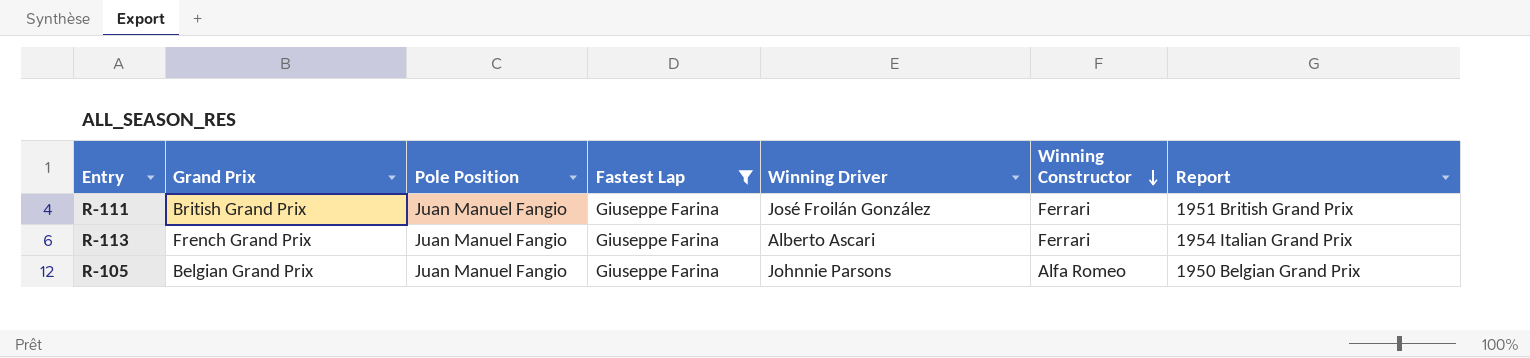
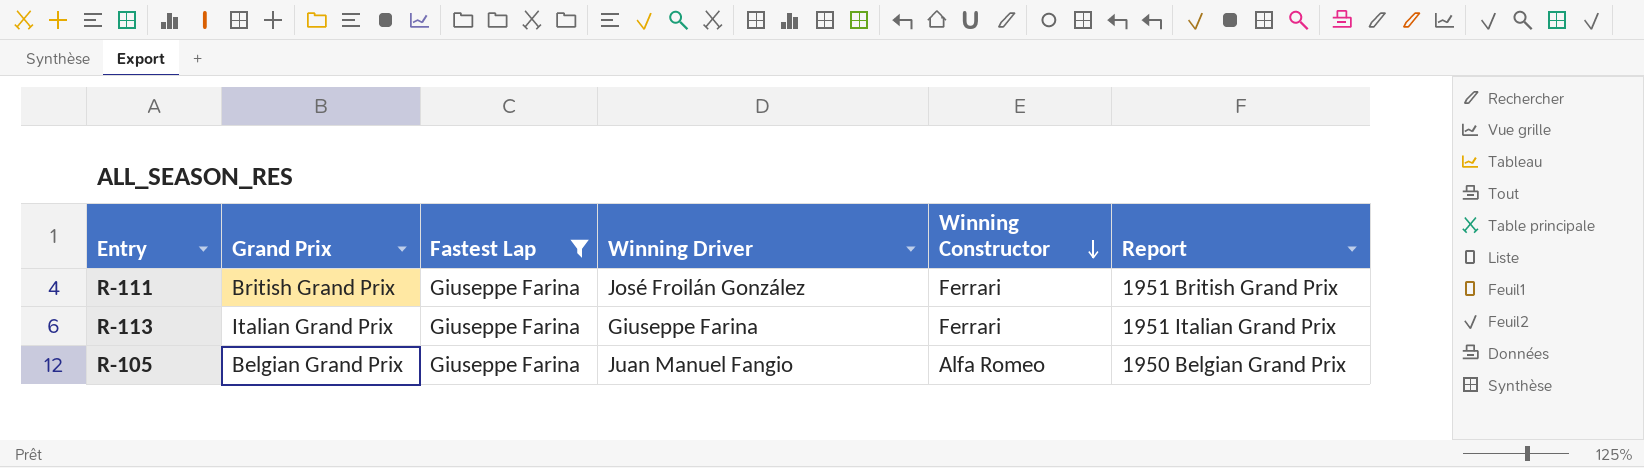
column Pole Position | position: 3 -> none
R-113 | Grand Prix: French Grand Prix -> Italian Grand Prix
R-113 | Winning Driver: Alberto Ascari -> Giuseppe Farina
R-113 | Report: 1954 Italian Grand Prix -> 1951 Italian Grand Prix
R-105 | Winning Driver: Johnnie Parsons -> Juan Manuel Fangio

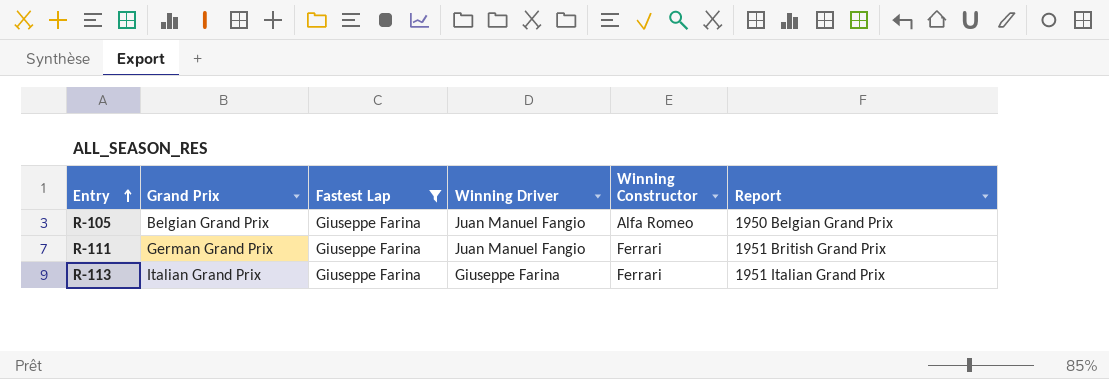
row order: Winning Constructor descending -> Entry ascending
R-111 | Grand Prix: British Grand Prix -> German Grand Prix
R-111 | Winning Driver: José Froilán González -> Juan Manuel Fangio

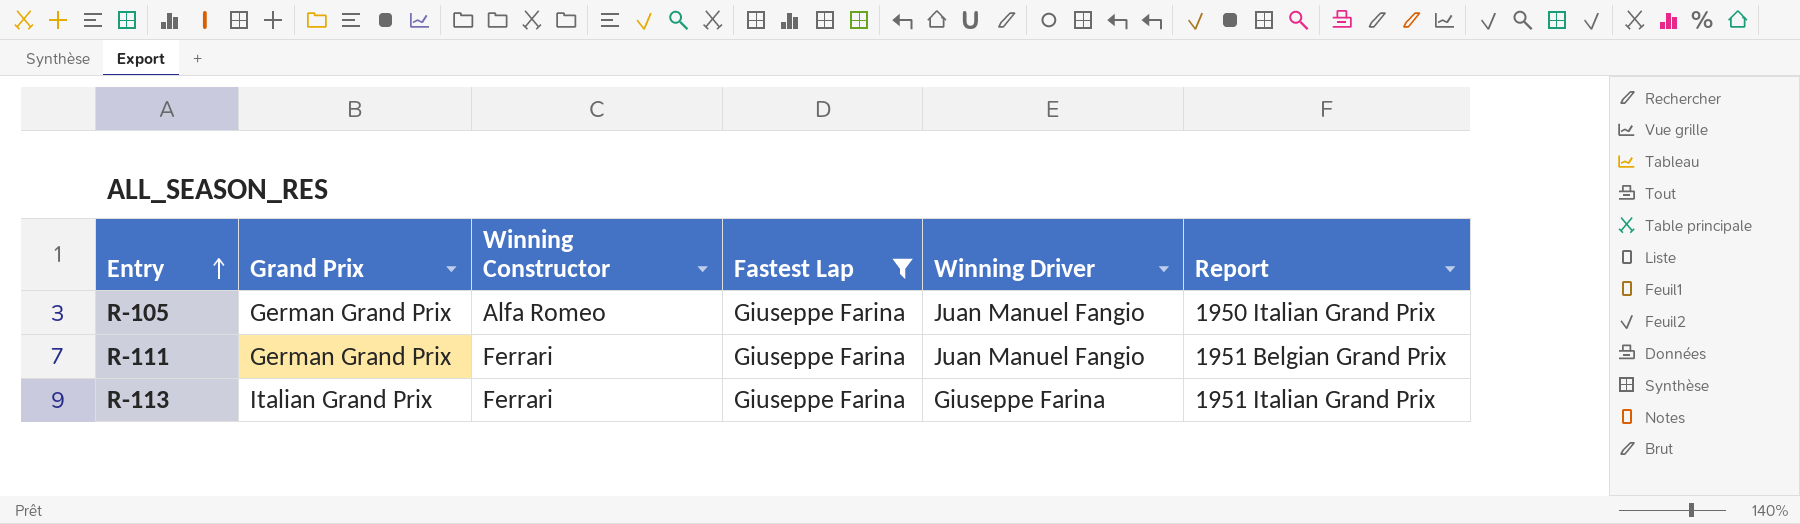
column Winning Constructor | position: 5 -> 3
R-105 | Grand Prix: Belgian Grand Prix -> German Grand Prix
R-105 | Report: 1950 Belgian Grand Prix -> 1950 Italian Grand Prix
R-111 | Report: 1951 British Grand Prix -> 1951 Belgian Grand Prix

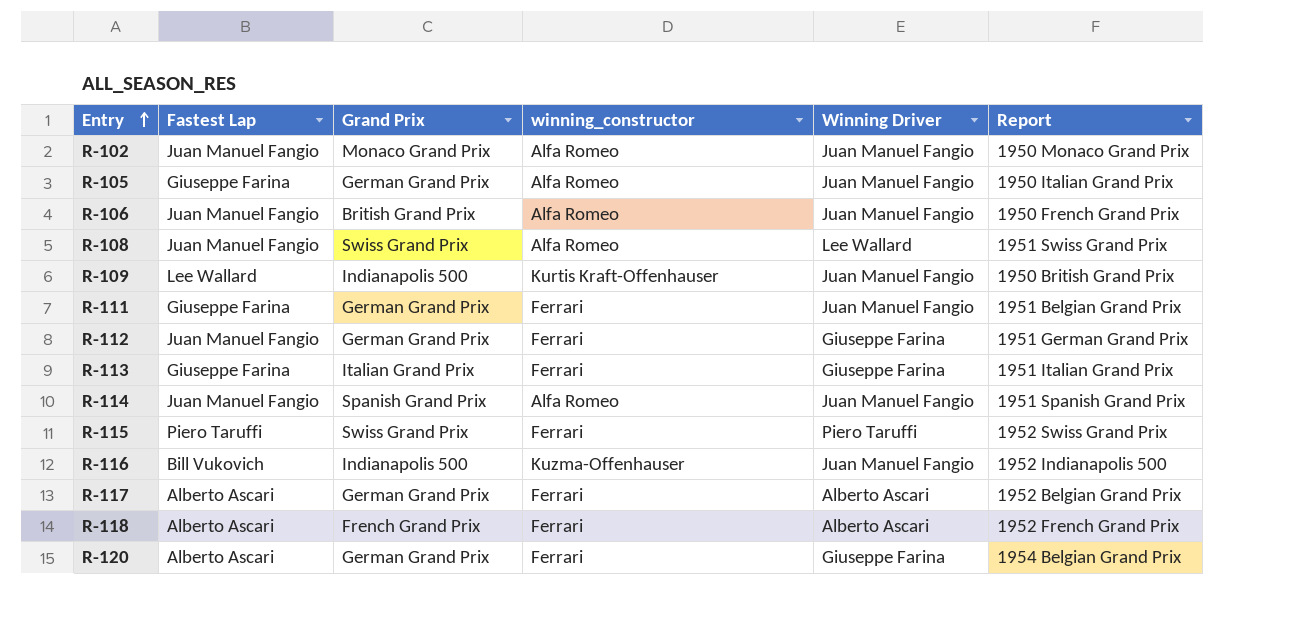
filter: Fastest Lap = Giuseppe Farina -> none
column Fastest Lap | position: 4 -> 2
column name: Winning Constructor -> winning_constructor

